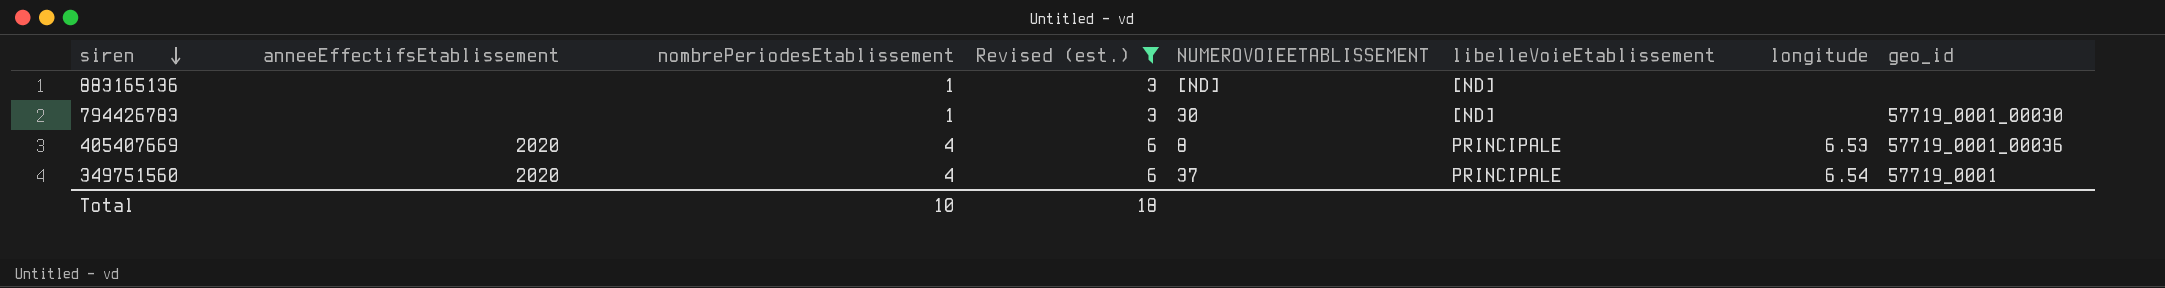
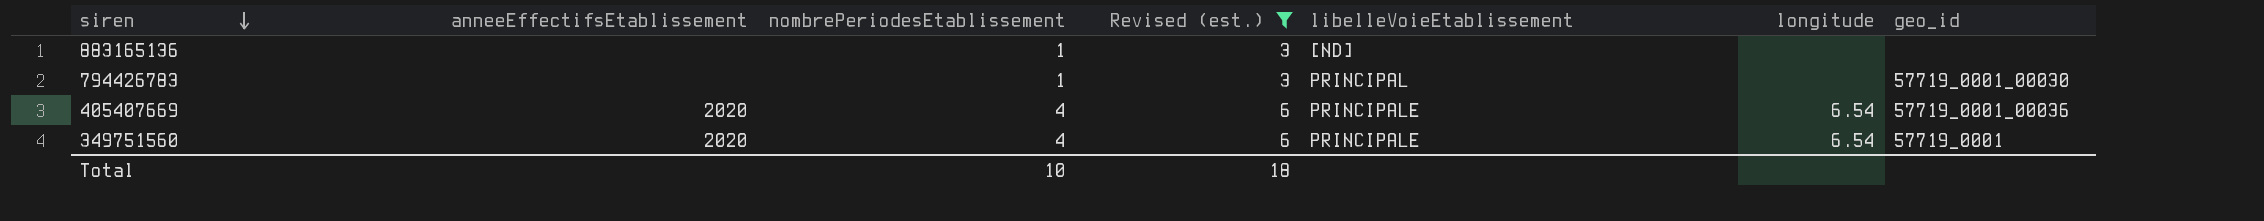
column NUMEROVOIEETABLISSEMENT | position: 5 -> none
794426783 | libelleVoieEtablissement: [ND] -> PRINCIPAL
405407669 | longitude: 6.53 -> 6.54

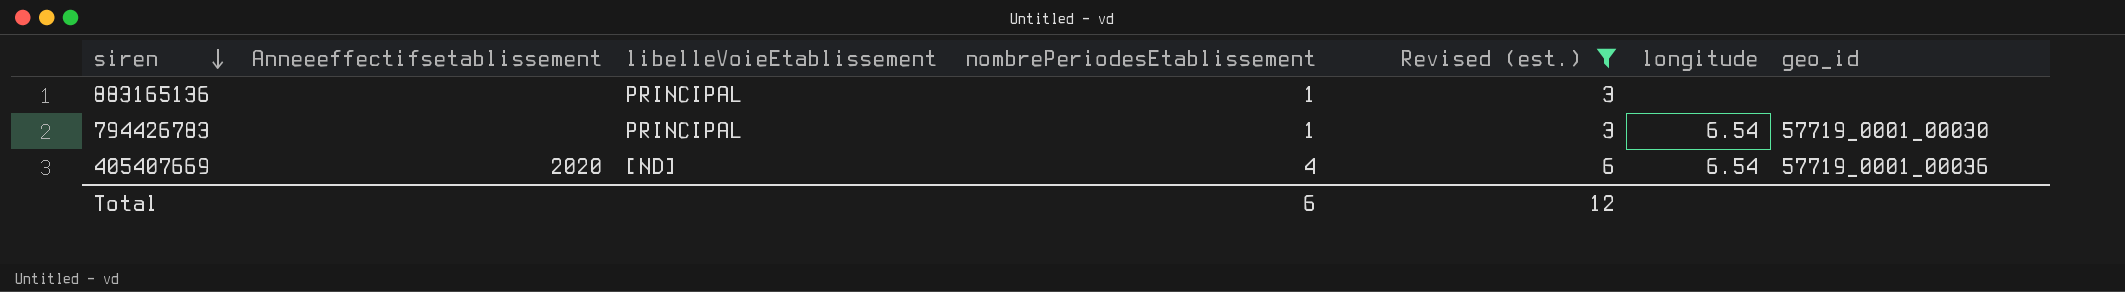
column name: anneeEffectifsEtablissement -> Anneeeffectifsetablissement
column libelleVoieEtablissement | position: 5 -> 3
row 349751560: 2020 | 4 | 6 | PRINCIPALE | 6.54 | 57719_0001 -> none
883165136 | libelleVoieEtablissement: [ND] -> PRINCIPAL
794426783 | longitude: none -> 6.54
405407669 | libelleVoieEtablissement: PRINCIPALE -> [ND]
Total | nombrePeriodesEtablissement: 10 -> 6
Total | Revised (est.): 18 -> 12

